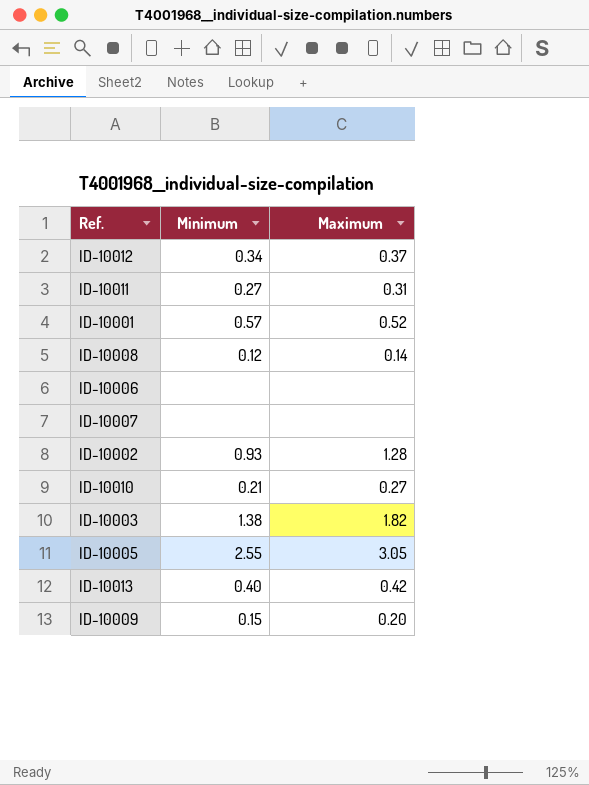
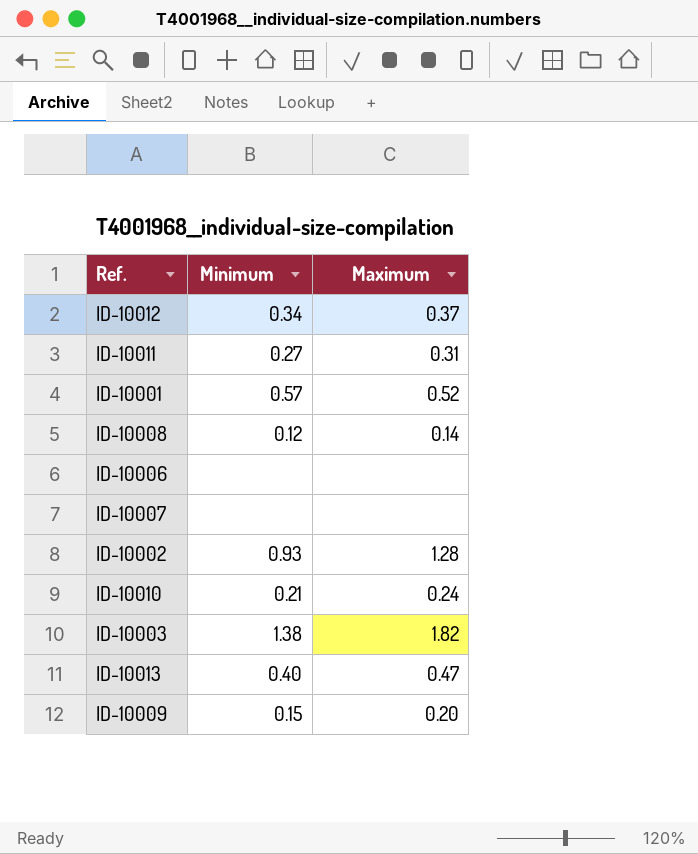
row ID-10005: 2.55 | 3.05 -> none
ID-10010 | Maximum: 0.27 -> 0.24
ID-10013 | Maximum: 0.42 -> 0.47

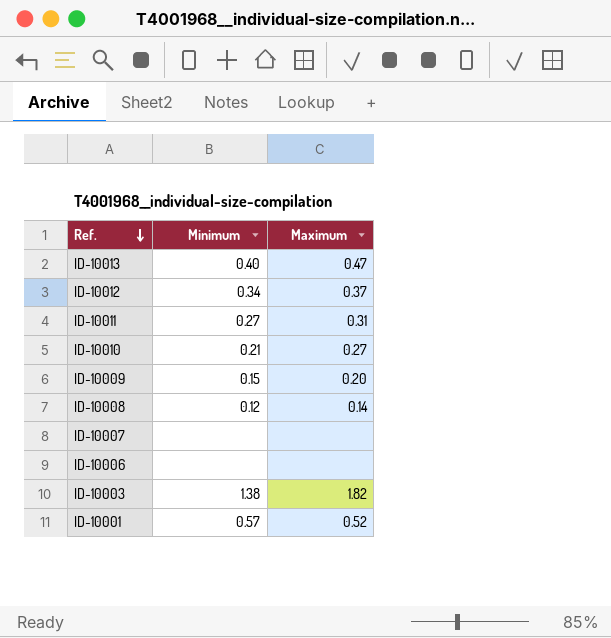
row order: none -> Ref. descending
row ID-10002: 0.93 | 1.28 -> none
ID-10010 | Maximum: 0.24 -> 0.27

